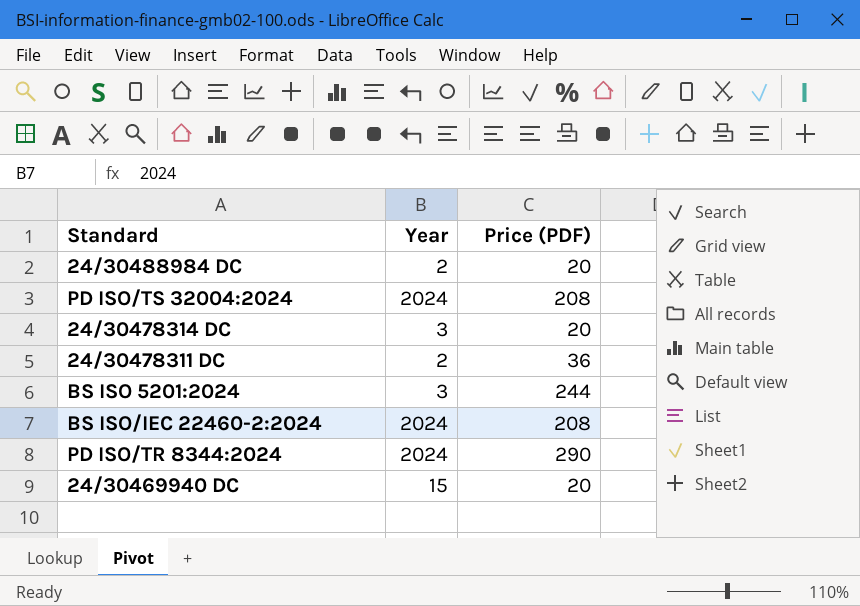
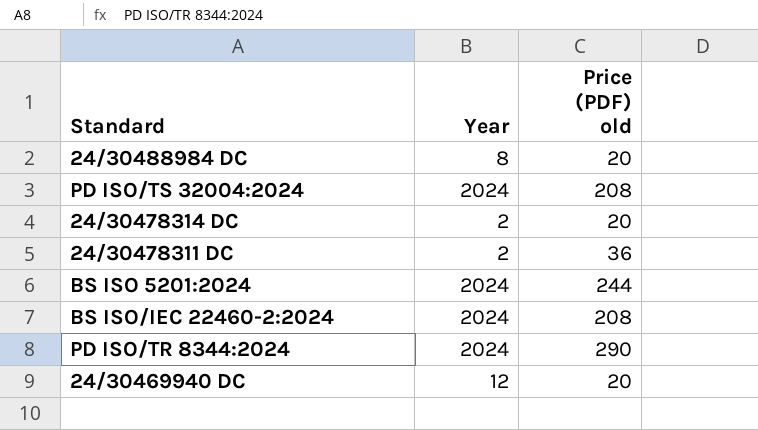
column name: Price (PDF) -> Price (PDF) old
24/30488984 DC | Year: 2 -> 8
24/30478314 DC | Year: 3 -> 2
BS ISO 5201:2024 | Year: 3 -> 2024
24/30469940 DC | Year: 15 -> 12

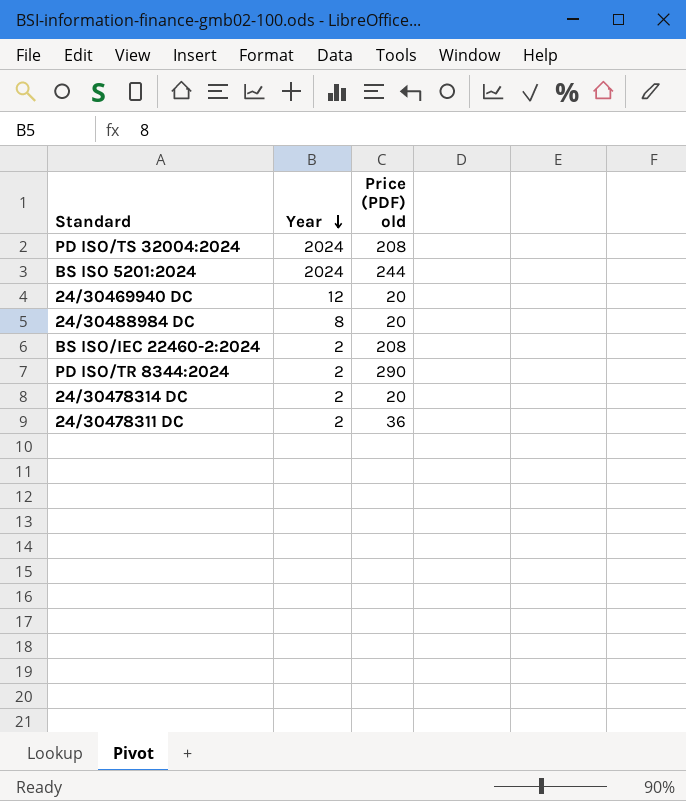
row order: none -> Year descending
BS ISO/IEC 22460-2:2024 | Year: 2024 -> 2
PD ISO/TR 8344:2024 | Year: 2024 -> 2

